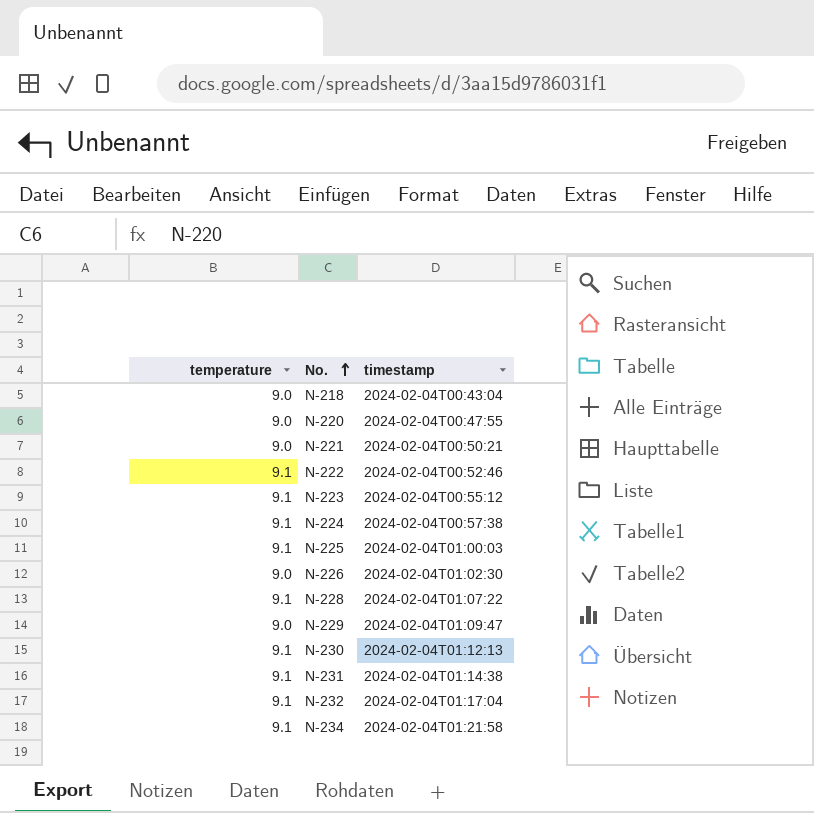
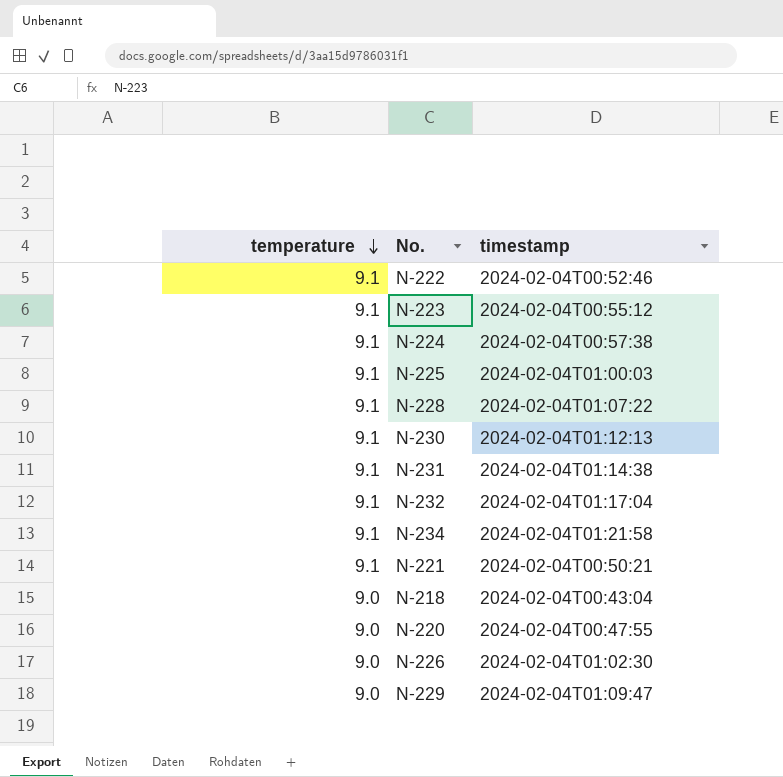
row order: No. ascending -> temperature descending
N-221 | temperature: 9.0 -> 9.1

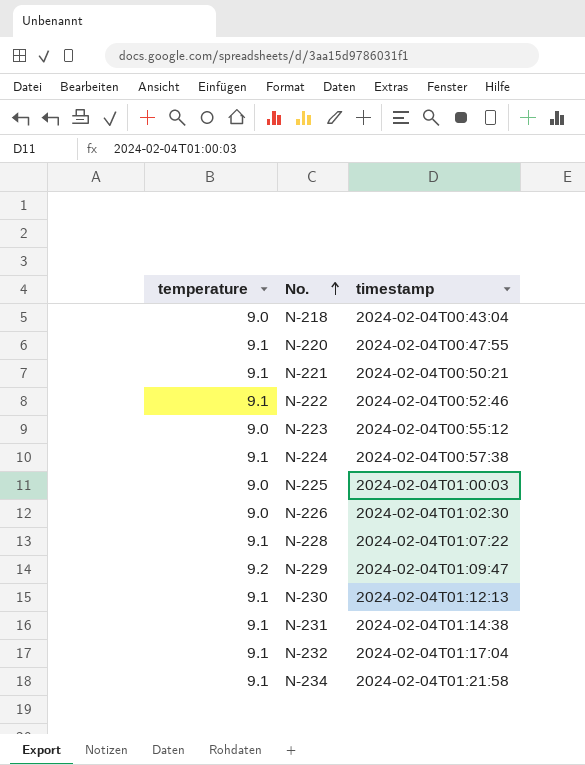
row order: temperature descending -> No. ascending
N-220 | temperature: 9.0 -> 9.1
N-223 | temperature: 9.1 -> 9.0
N-225 | temperature: 9.1 -> 9.0
N-229 | temperature: 9.0 -> 9.2

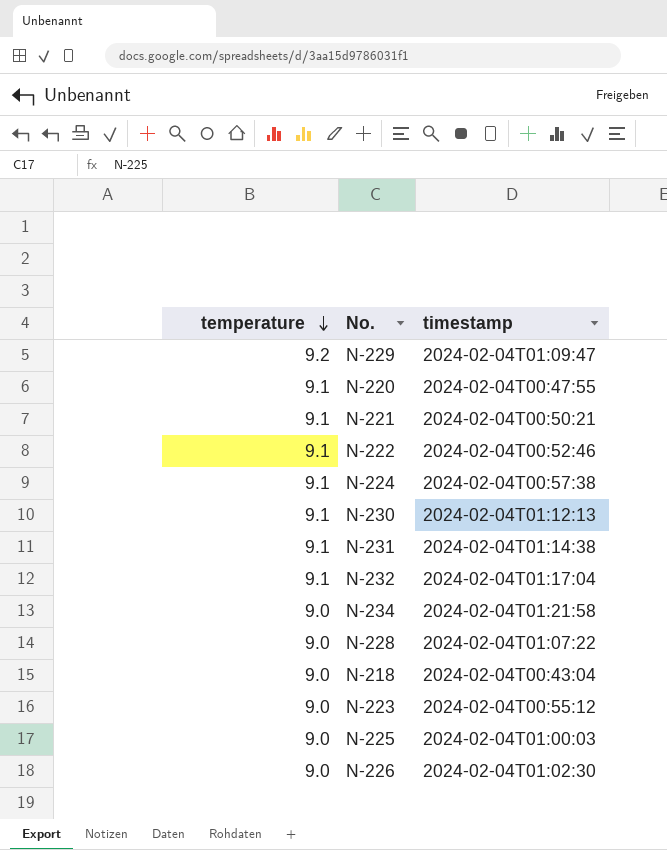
row order: No. ascending -> temperature descending
N-234 | temperature: 9.1 -> 9.0
N-228 | temperature: 9.1 -> 9.0

